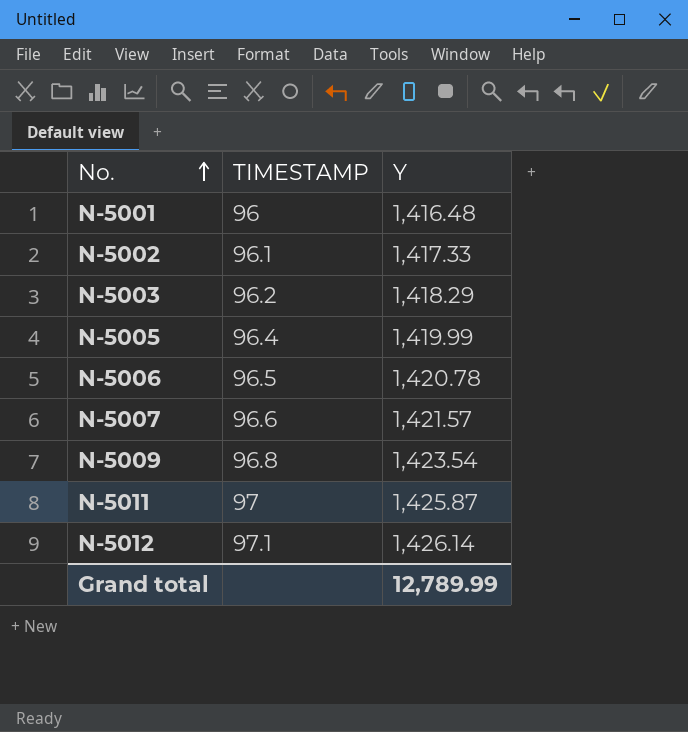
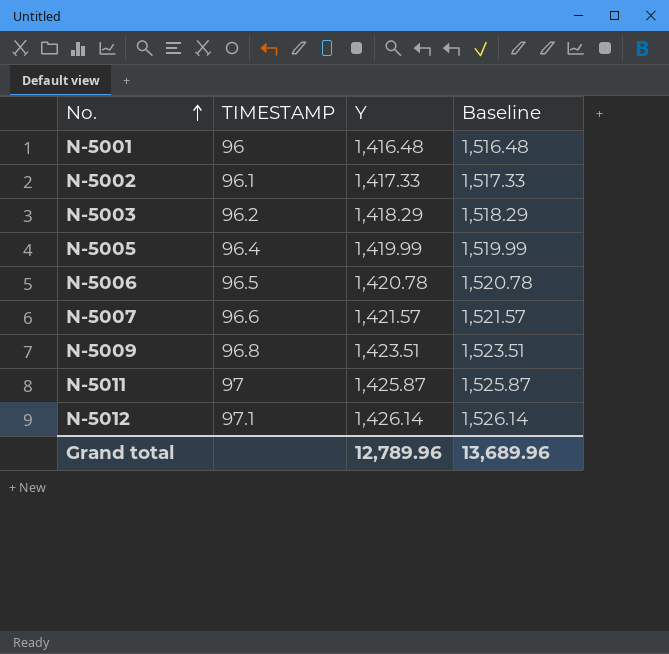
column Baseline | formula: none -> [Y] + 100
N-5009 | Y: 1,423.54 -> 1,423.51
Grand total | Y: 12,789.99 -> 12,789.96

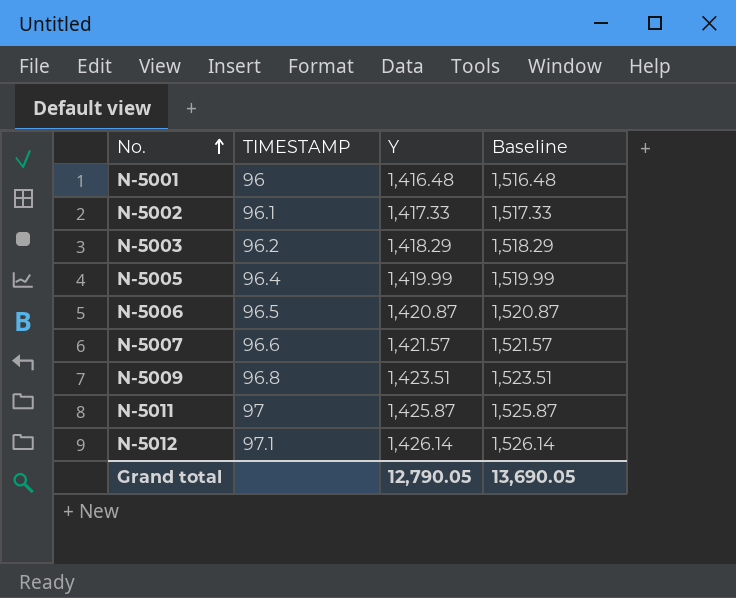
N-5006 | Y: 1,420.78 -> 1,420.87
N-5006 | Baseline: 1,520.78 -> 1,520.87
Grand total | Y: 12,789.96 -> 12,790.05
Grand total | Baseline: 13,689.96 -> 13,690.05

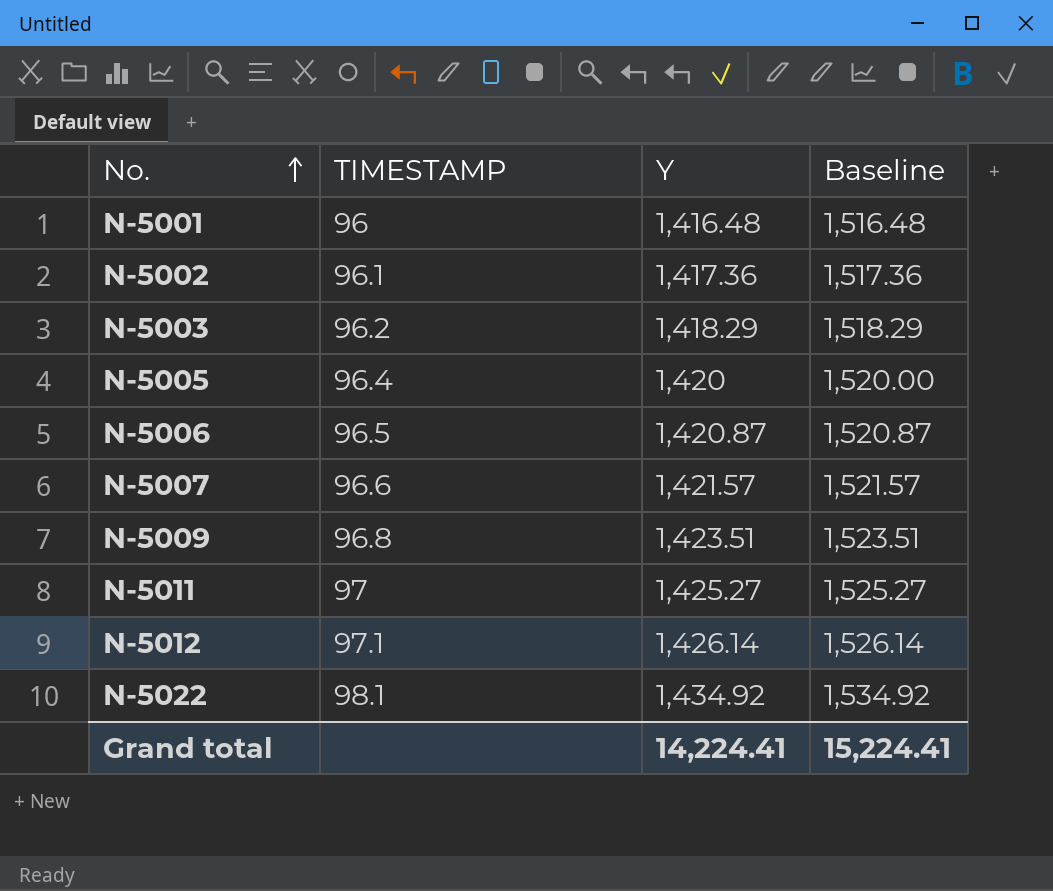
N-5002 | Y: 1,417.33 -> 1,417.36
N-5002 | Baseline: 1,517.33 -> 1,517.36
N-5005 | Y: 1,419.99 -> 1,420
N-5005 | Baseline: 1,519.99 -> 1,520.00
N-5011 | Y: 1,425.87 -> 1,425.27
N-5011 | Baseline: 1,525.87 -> 1,525.27
row N-5022: none -> 98.1 | 1,434.92 | 1,534.92
Grand total | Y: 12,790.05 -> 14,224.41
Grand total | Baseline: 13,690.05 -> 15,224.41

